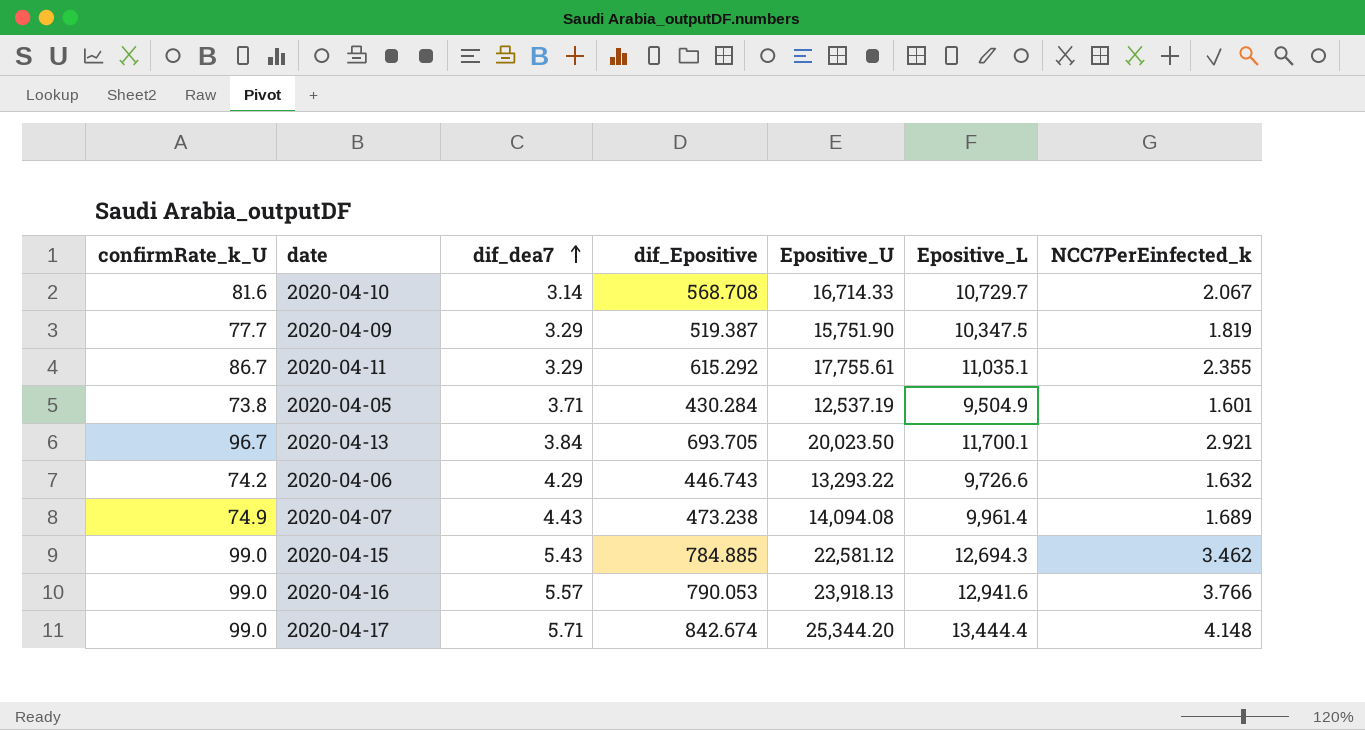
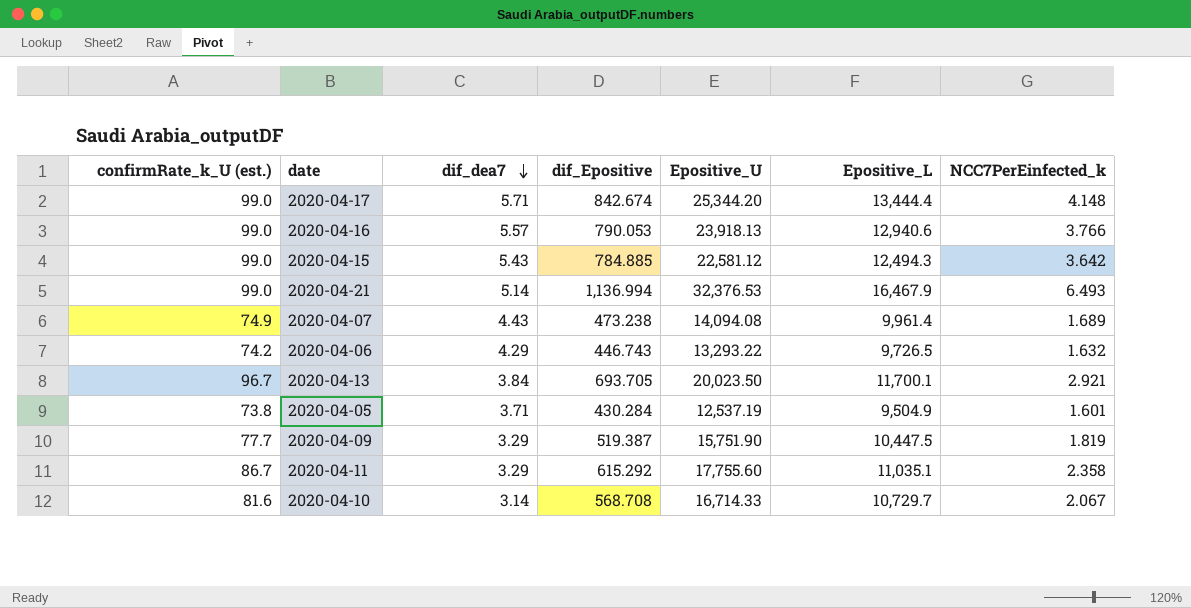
row order: dif_dea7 ascending -> dif_dea7 descending
column name: confirmRate_k_U -> confirmRate_k_U (est.)
2020-04-16 | Epositive_L: 12,941.6 -> 12,940.6
2020-04-15 | Epositive_L: 12,694.3 -> 12,494.3
2020-04-15 | NCC7PerEinfected_k: 3.462 -> 3.642
row 2020-04-21: none -> 99.0 | 5.14 | 1,136.994 | 32,376.53 | 16,467.9 | 6.493
2020-04-06 | Epositive_L: 9,726.6 -> 9,726.5
2020-04-09 | Epositive_L: 10,347.5 -> 10,447.5
2020-04-11 | Epositive_U: 17,755.61 -> 17,755.60
2020-04-11 | NCC7PerEinfected_k: 2.355 -> 2.358

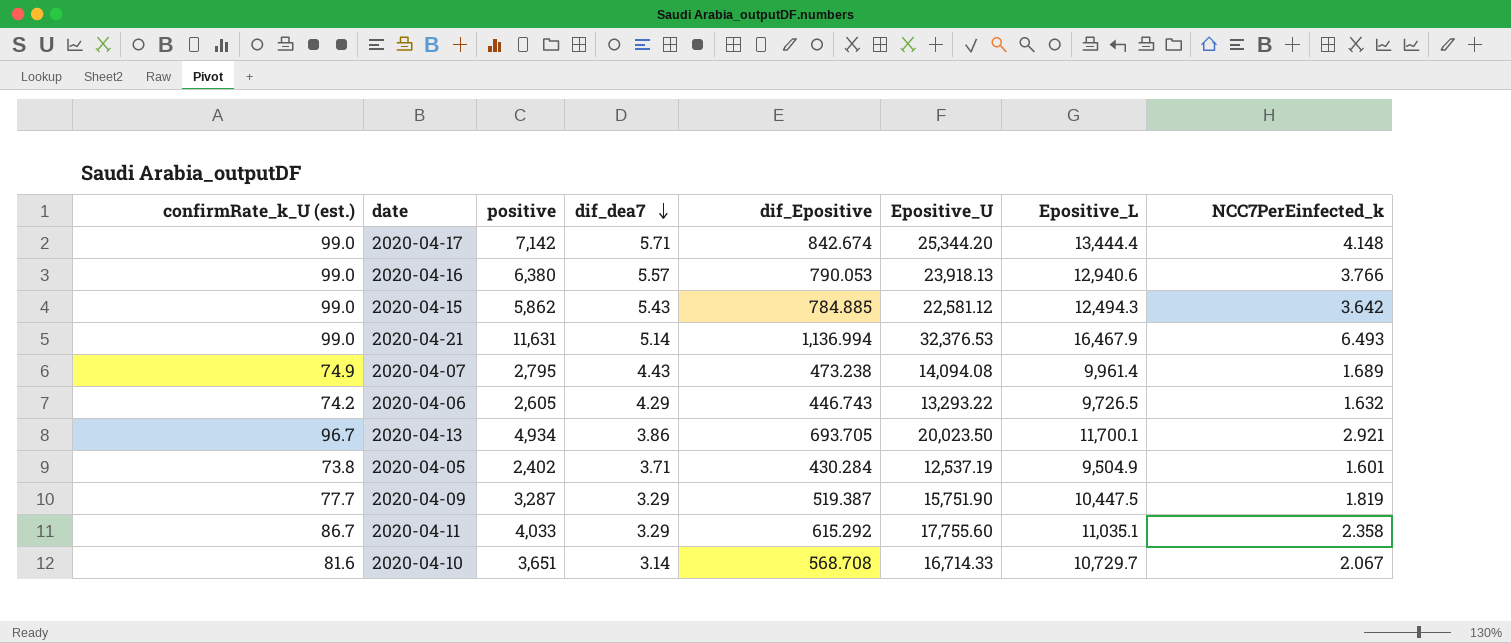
column positive | position: none -> 3
2020-04-13 | dif_dea7: 3.84 -> 3.86

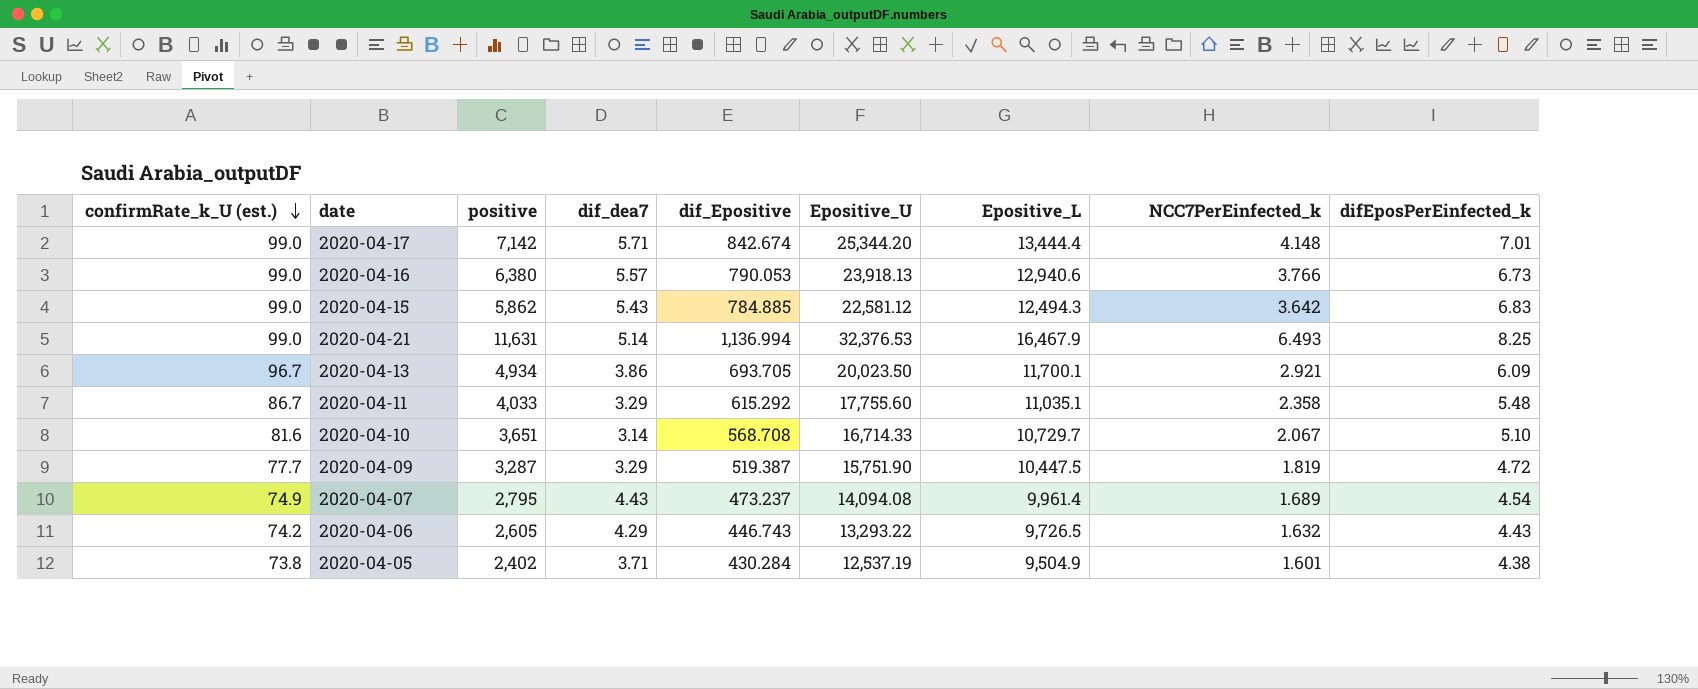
row order: dif_dea7 descending -> confirmRate_k_U (est.) descending
column difEposPerEinfected_k | position: none -> 9
2020-04-07 | dif_Epositive: 473.238 -> 473.237

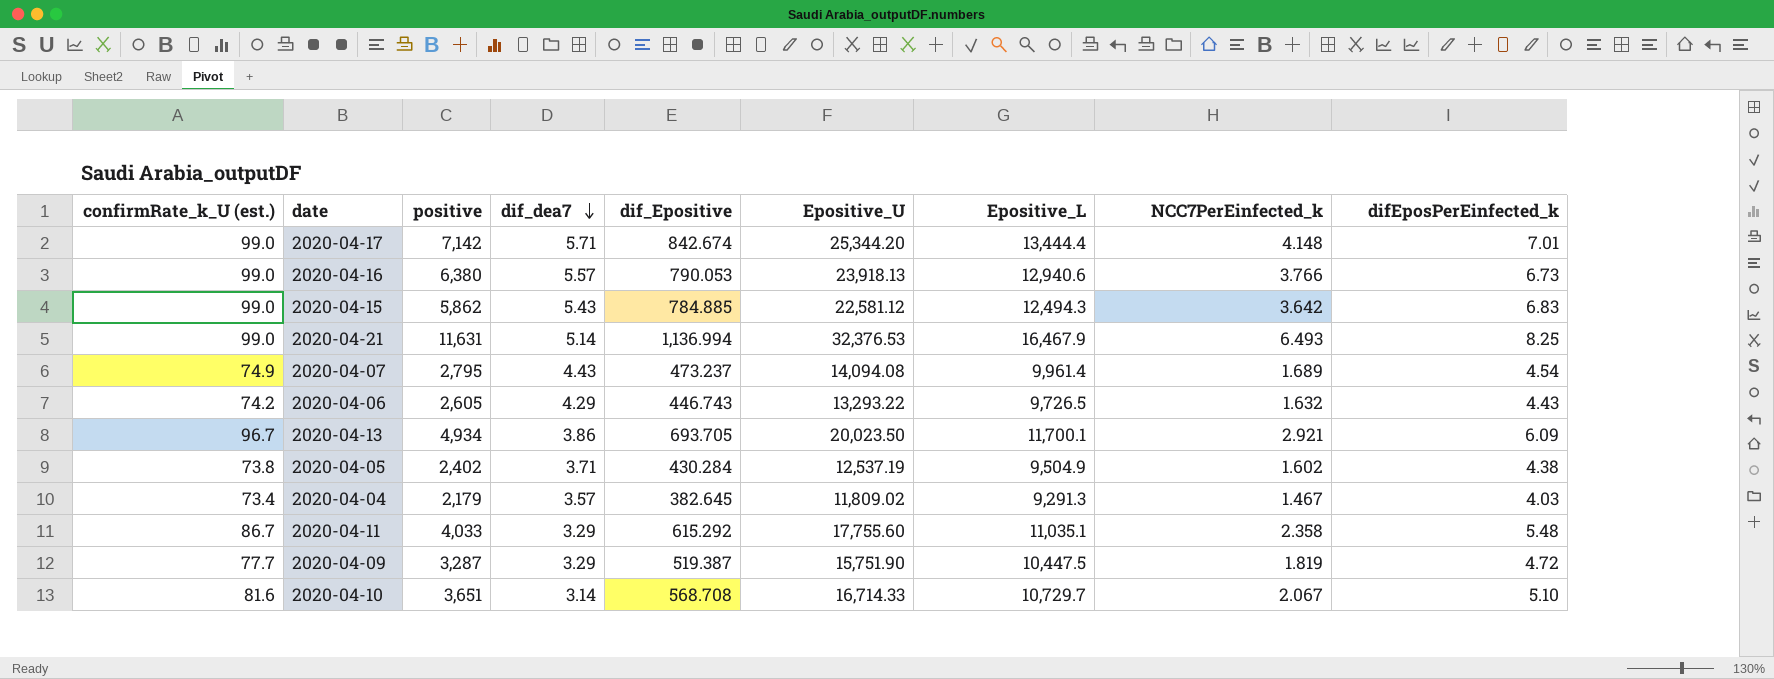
row order: confirmRate_k_U (est.) descending -> dif_dea7 descending
2020-04-05 | NCC7PerEinfected_k: 1.601 -> 1.602
row 2020-04-04: none -> 73.4 | 2,179 | 3.57 | 382.645 | 11,809.02 | 9,291.3 | 1.467 | 4.03

